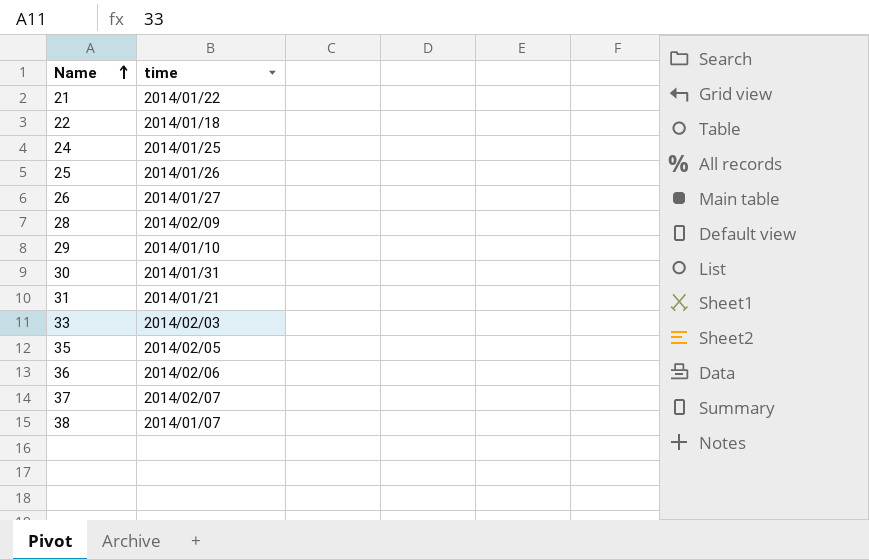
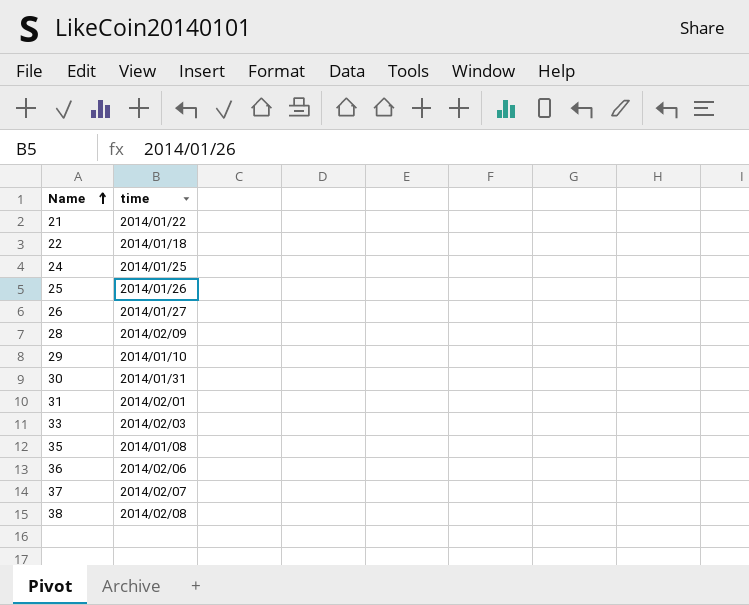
31 | time: 2014/01/21 -> 2014/02/01
35 | time: 2014/02/05 -> 2014/01/08
38 | time: 2014/01/07 -> 2014/02/08

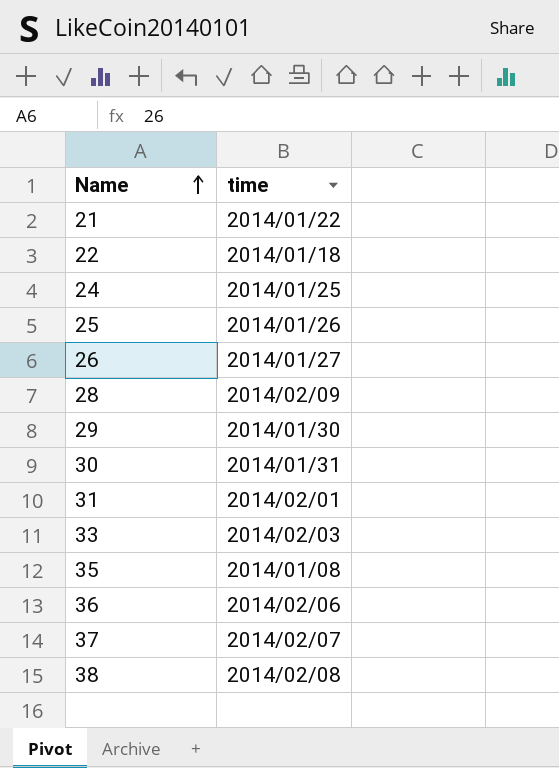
29 | time: 2014/01/10 -> 2014/01/30

